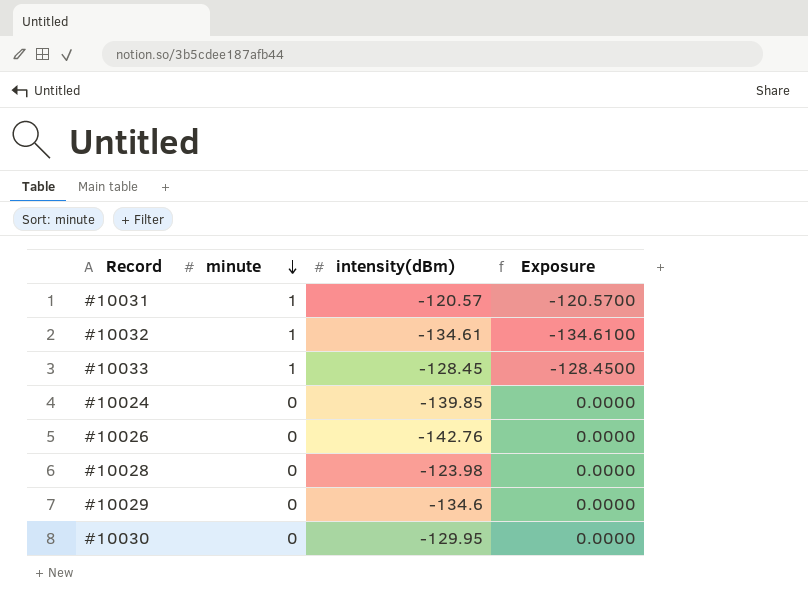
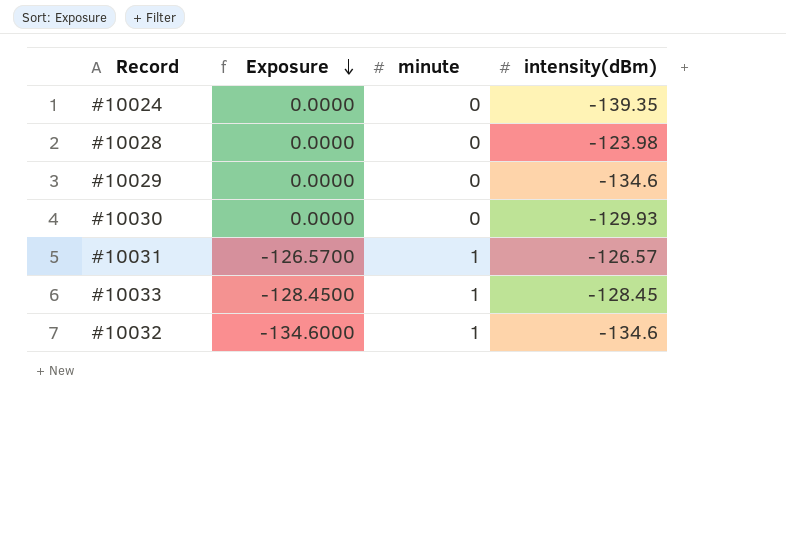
row order: minute descending -> Exposure descending
column Exposure | position: 4 -> 2
row #10026: 0 | -142.76 | 0.0000 -> none
#10024 | intensity(dBm): -139.85 -> -139.35
#10030 | intensity(dBm): -129.95 -> -129.93
#10031 | Exposure: -120.5700 -> -126.5700
#10031 | intensity(dBm): -120.57 -> -126.57
#10032 | Exposure: -134.6100 -> -134.6000
#10032 | intensity(dBm): -134.61 -> -134.6

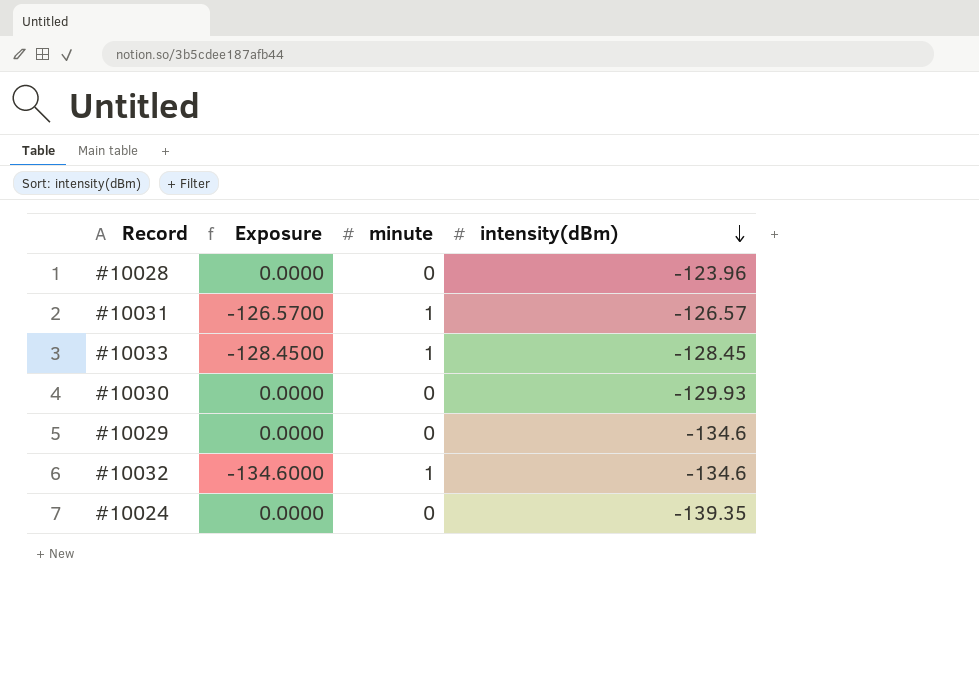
row order: Exposure descending -> intensity(dBm) descending
#10028 | intensity(dBm): -123.98 -> -123.96

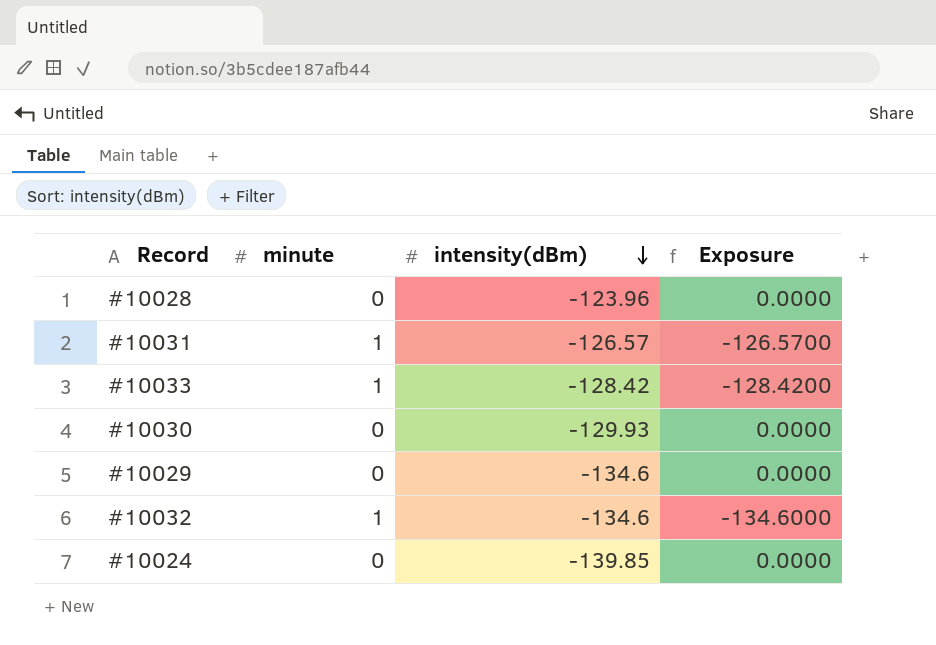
column Exposure | position: 2 -> 4
#10033 | intensity(dBm): -128.45 -> -128.42
#10033 | Exposure: -128.4500 -> -128.4200
#10024 | intensity(dBm): -139.35 -> -139.85

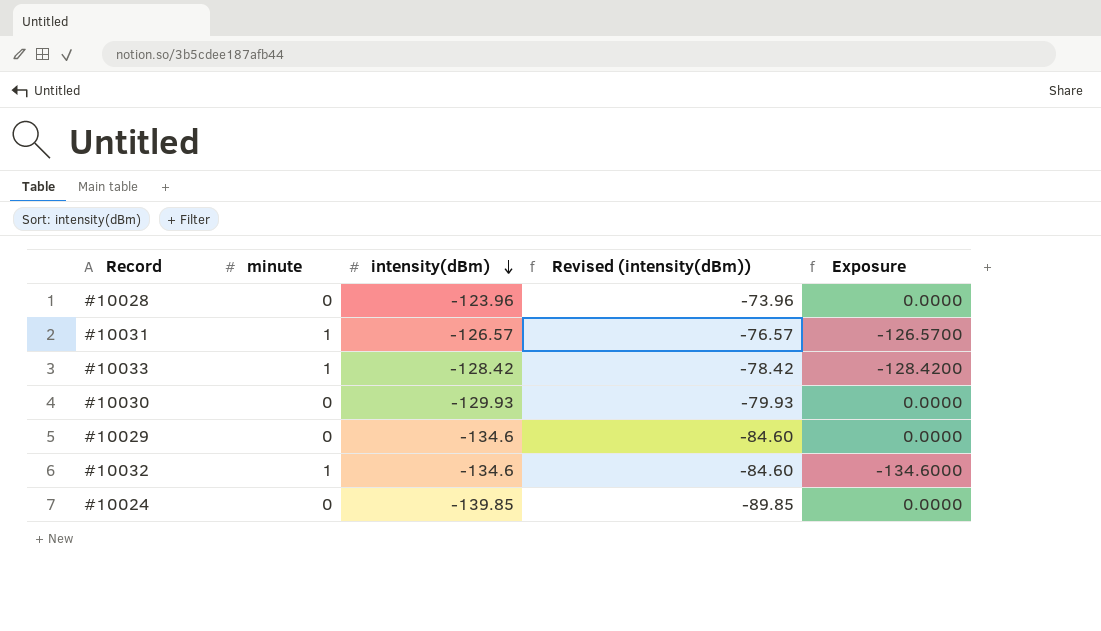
column Revised (intensity(dBm)) | formula: none -> [intensity(dBm)] + 50

